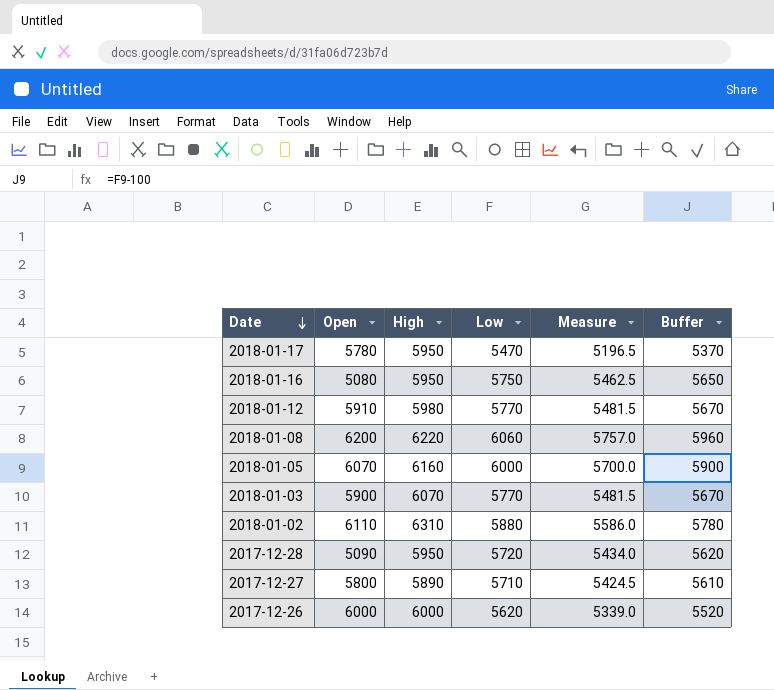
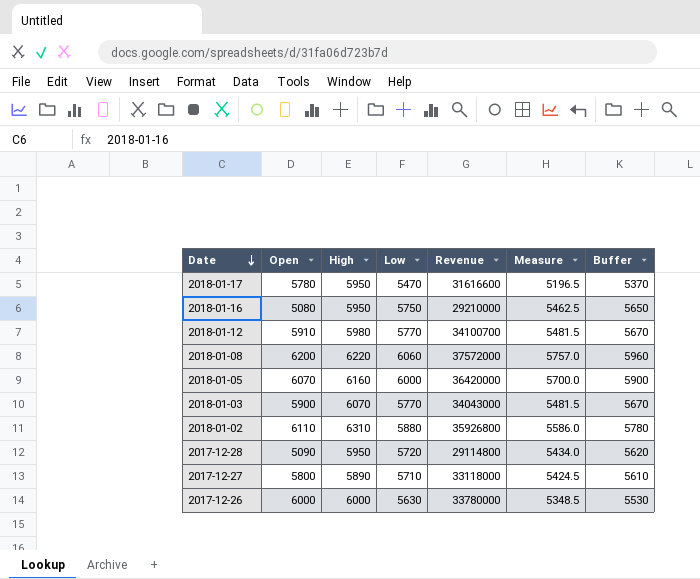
column Revenue | formula: none -> [Open] * [Low]
2017-12-26 | Low: 5620 -> 5630
2017-12-26 | Measure: 5339.0 -> 5348.5
2017-12-26 | Buffer: 5520 -> 5530

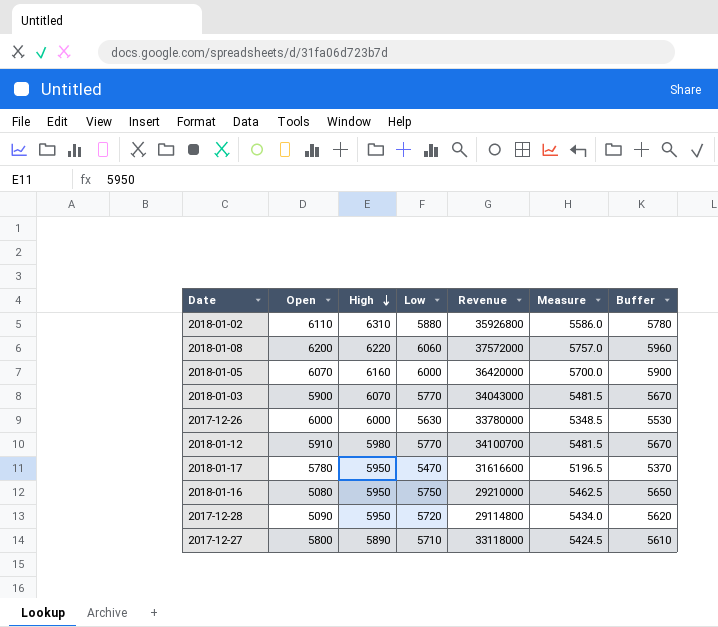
row order: Date descending -> High descending

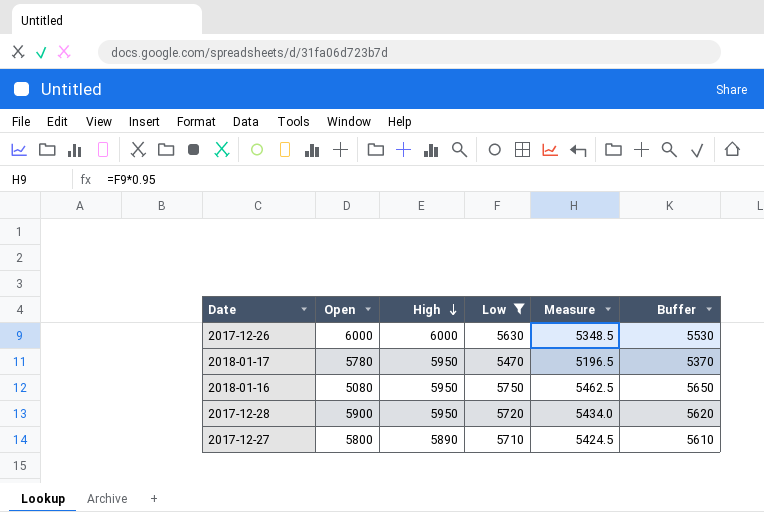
filter: none -> Low <= 5750
column Revenue | formula: [Open] * [Low] -> none
2017-12-28 | Open: 5090 -> 5900

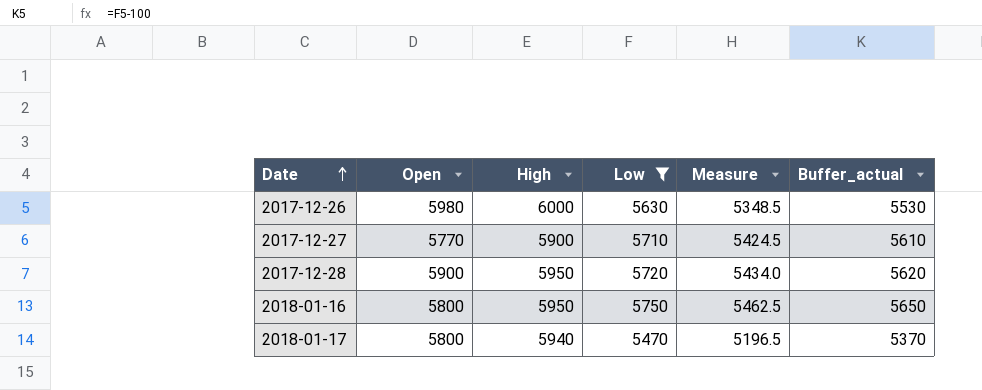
row order: High descending -> Date ascending
column name: Buffer -> Buffer_actual
2017-12-26 | Open: 6000 -> 5980
2017-12-27 | Open: 5800 -> 5770
2017-12-27 | High: 5890 -> 5900
2018-01-16 | Open: 5080 -> 5800
2018-01-17 | Open: 5780 -> 5800
2018-01-17 | High: 5950 -> 5940

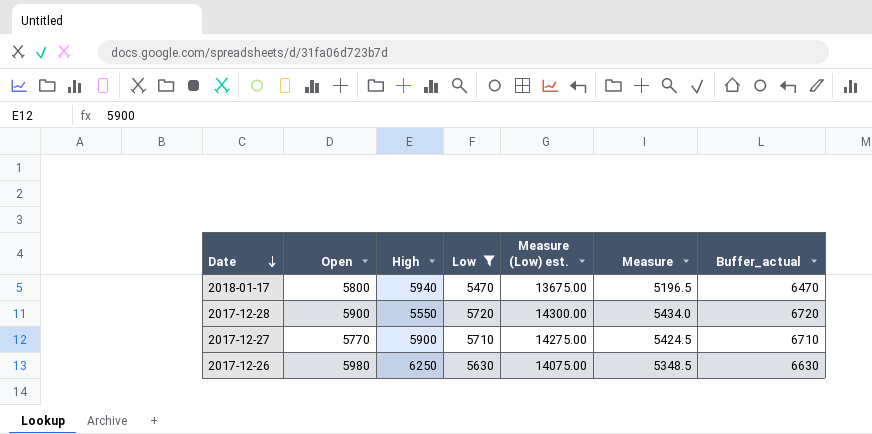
row order: Date ascending -> Date descending
column Measure (Low) est. | formula: none -> [Low] * 2.5
column Buffer_actual | formula: [Low] - 100 -> [Low] + 1000
row 2018-01-16: 5800 | 5950 | 5750 | 5462.5 | 5650 -> none
2017-12-28 | High: 5950 -> 5550
2017-12-26 | High: 6000 -> 6250

